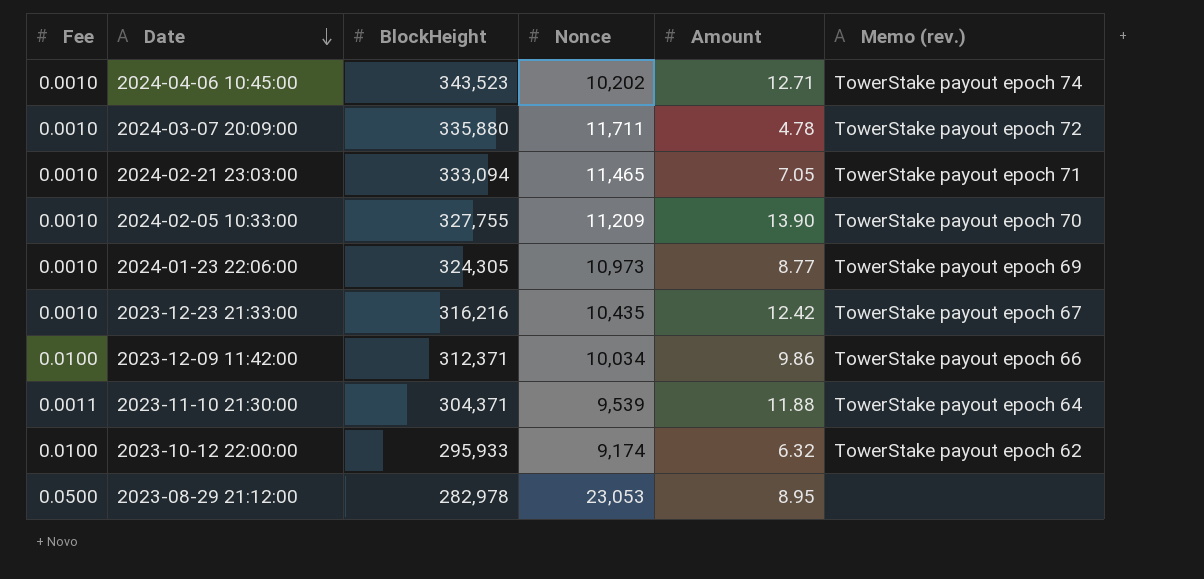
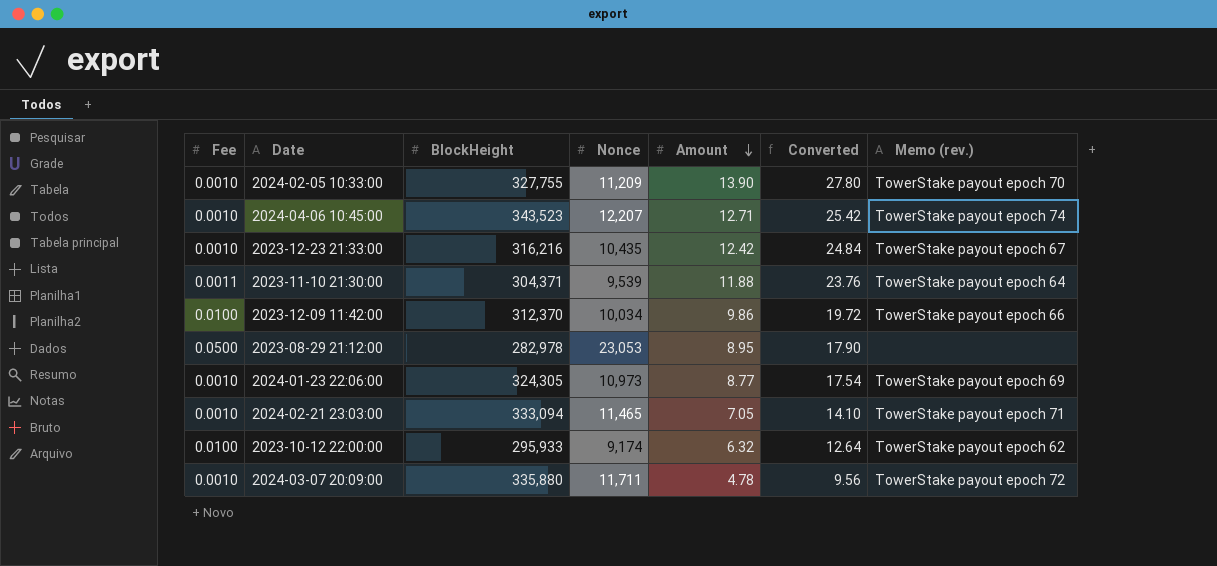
row order: Date descending -> Amount descending
column Converted | formula: none -> [Amount] * 2
2024-04-06 10:45:00 | Nonce: 10,202 -> 12,207
2023-12-09 11:42:00 | BlockHeight: 312,371 -> 312,370

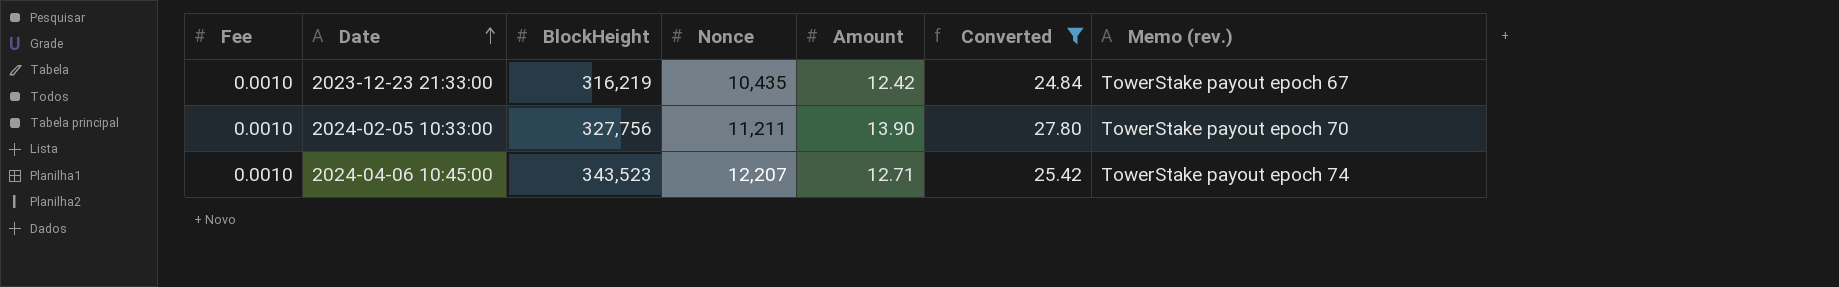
filter: none -> Converted >= 24.84
row order: Amount descending -> Date ascending
2023-12-23 21:33:00 | BlockHeight: 316,216 -> 316,219
2024-02-05 10:33:00 | BlockHeight: 327,755 -> 327,756
2024-02-05 10:33:00 | Nonce: 11,209 -> 11,211

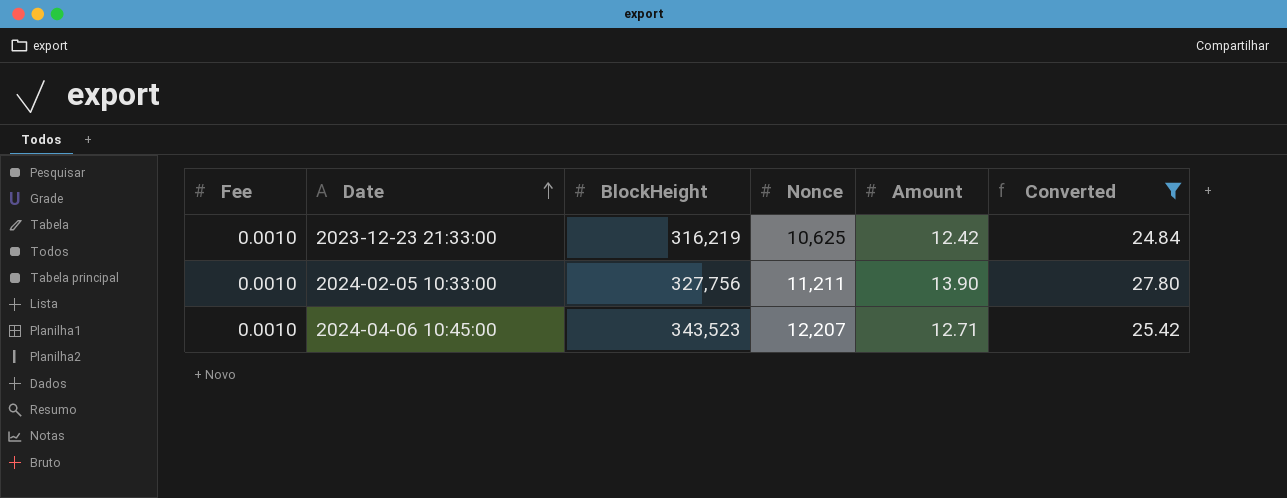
column Memo (rev.) | position: 7 -> none
2023-12-23 21:33:00 | Nonce: 10,435 -> 10,625

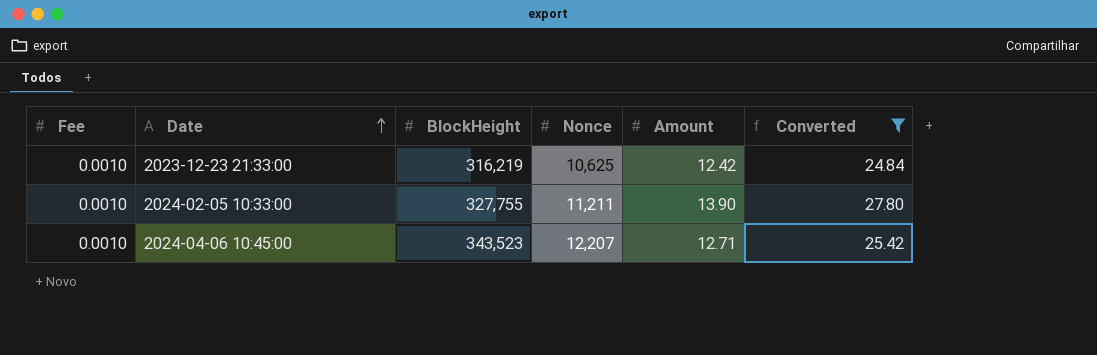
2024-02-05 10:33:00 | BlockHeight: 327,756 -> 327,755

